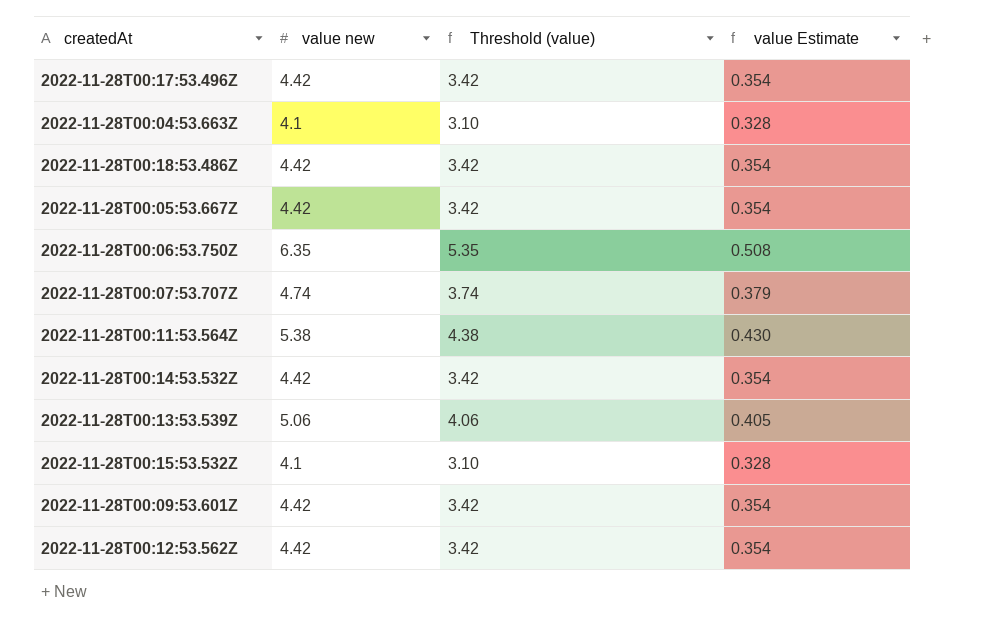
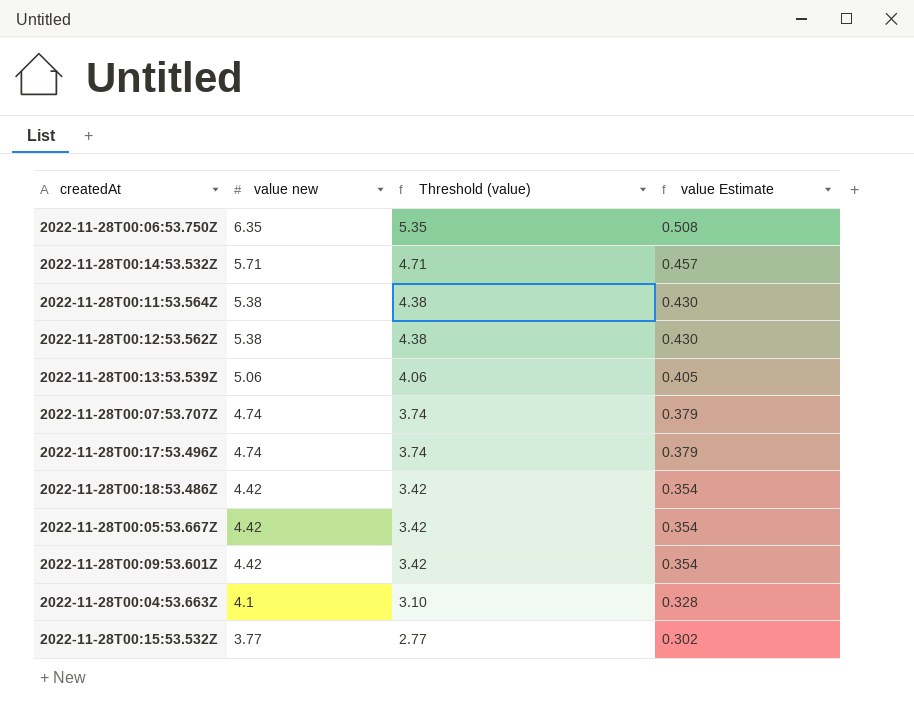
row order: none -> value new descending
2022-11-28T00:14:53.532Z | value new: 4.42 -> 5.71
2022-11-28T00:14:53.532Z | Threshold (value): 3.42 -> 4.71
2022-11-28T00:14:53.532Z | value Estimate: 0.354 -> 0.457
2022-11-28T00:12:53.562Z | value new: 4.42 -> 5.38
2022-11-28T00:12:53.562Z | Threshold (value): 3.42 -> 4.38
2022-11-28T00:12:53.562Z | value Estimate: 0.354 -> 0.430
2022-11-28T00:17:53.496Z | value new: 4.42 -> 4.74
2022-11-28T00:17:53.496Z | Threshold (value): 3.42 -> 3.74
2022-11-28T00:17:53.496Z | value Estimate: 0.354 -> 0.379
2022-11-28T00:15:53.532Z | value new: 4.1 -> 3.77
2022-11-28T00:15:53.532Z | Threshold (value): 3.10 -> 2.77
2022-11-28T00:15:53.532Z | value Estimate: 0.328 -> 0.302

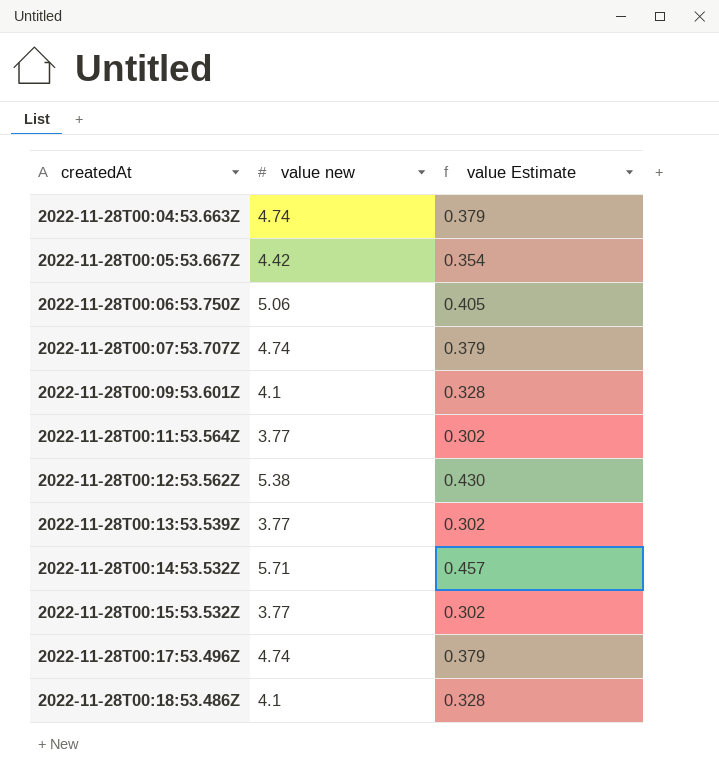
row order: value new descending -> createdAt ascending
column Threshold (value) | formula: [value new] - 1 -> none
2022-11-28T00:04:53.663Z | value new: 4.1 -> 4.74
2022-11-28T00:04:53.663Z | value Estimate: 0.328 -> 0.379
2022-11-28T00:06:53.750Z | value new: 6.35 -> 5.06
2022-11-28T00:06:53.750Z | value Estimate: 0.508 -> 0.405
2022-11-28T00:09:53.601Z | value new: 4.42 -> 4.1
2022-11-28T00:09:53.601Z | value Estimate: 0.354 -> 0.328
2022-11-28T00:11:53.564Z | value new: 5.38 -> 3.77
2022-11-28T00:11:53.564Z | value Estimate: 0.430 -> 0.302
2022-11-28T00:13:53.539Z | value new: 5.06 -> 3.77
2022-11-28T00:13:53.539Z | value Estimate: 0.405 -> 0.302
2022-11-28T00:18:53.486Z | value new: 4.42 -> 4.1
2022-11-28T00:18:53.486Z | value Estimate: 0.354 -> 0.328

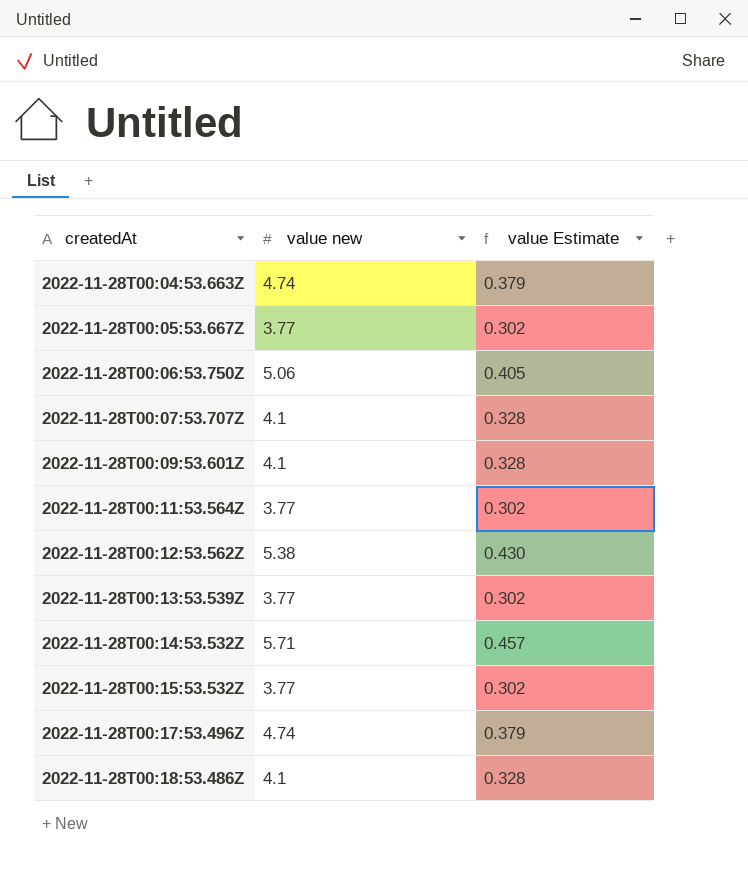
2022-11-28T00:05:53.667Z | value new: 4.42 -> 3.77
2022-11-28T00:05:53.667Z | value Estimate: 0.354 -> 0.302
2022-11-28T00:07:53.707Z | value new: 4.74 -> 4.1
2022-11-28T00:07:53.707Z | value Estimate: 0.379 -> 0.328

